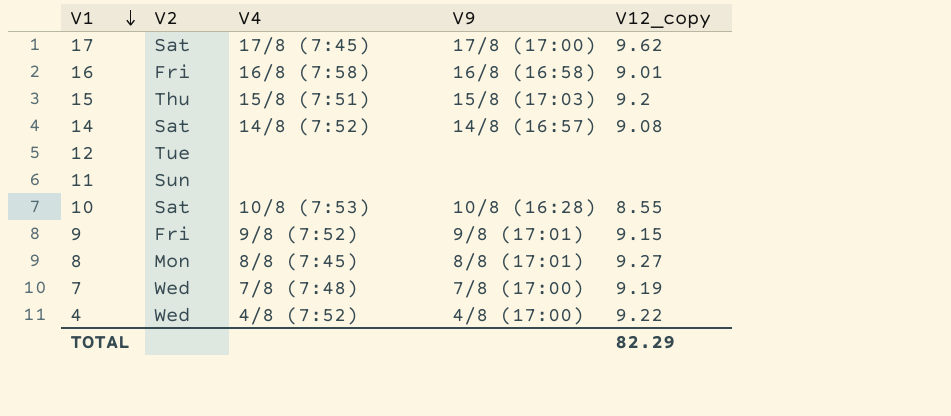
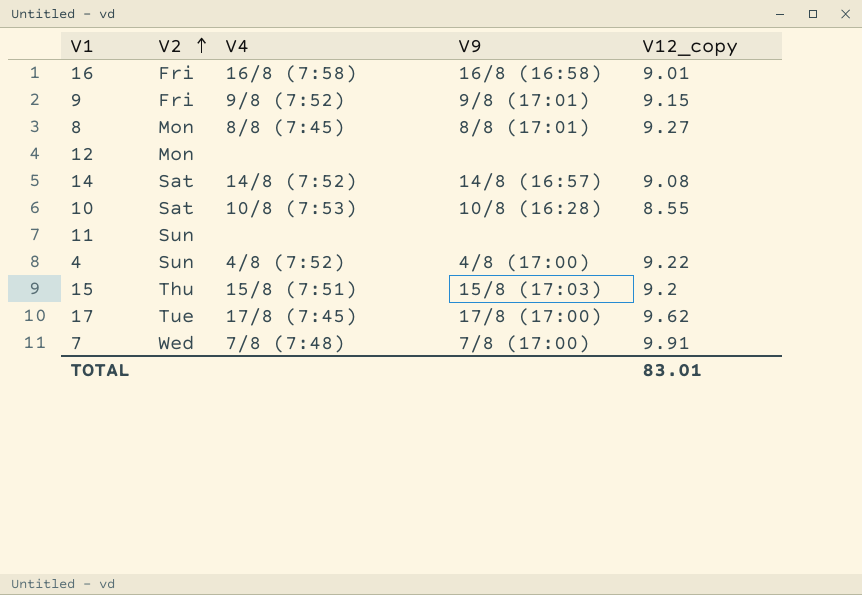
row order: V1 descending -> V2 ascending
12 | V2: Tue -> Mon
4 | V2: Wed -> Sun
17 | V2: Sat -> Tue
7 | V12_copy: 9.19 -> 9.91
TOTAL | V12_copy: 82.29 -> 83.01

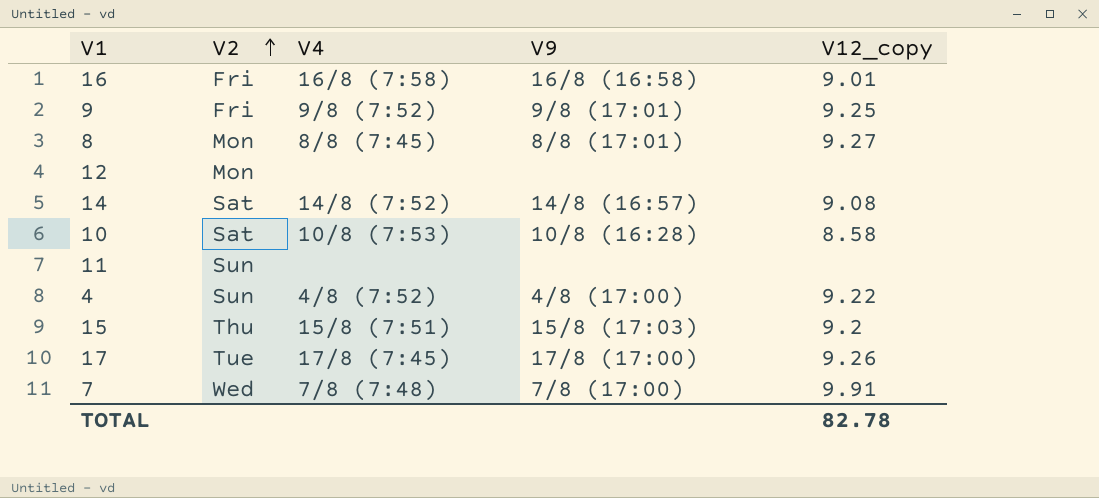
9 | V12_copy: 9.15 -> 9.25
10 | V12_copy: 8.55 -> 8.58
17 | V12_copy: 9.62 -> 9.26
TOTAL | V12_copy: 83.01 -> 82.78

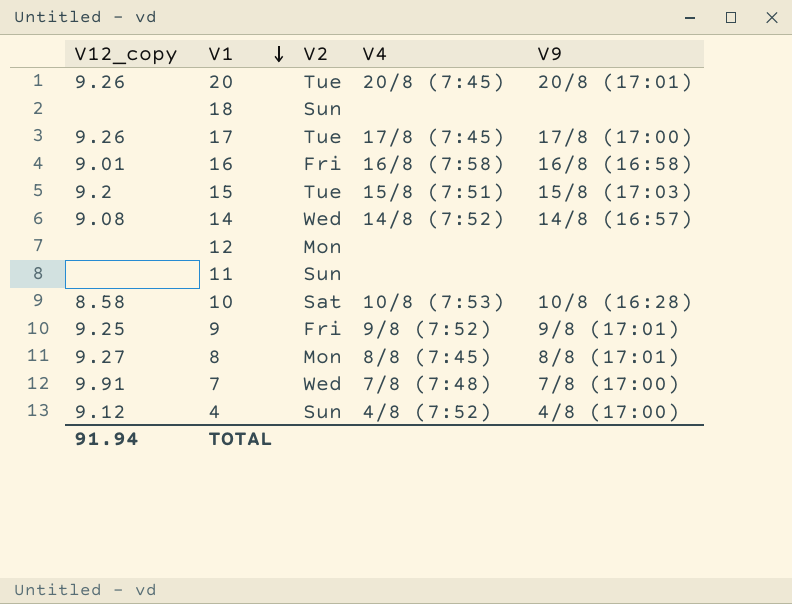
row order: V2 ascending -> V1 descending
column V12_copy | position: 5 -> 1
row 20: none -> 9.26 | Tue | 20/8 (7:45) | 20/8 (17:01)
row 18: none -> none | Sun | none | none
15 | V2: Thu -> Tue
14 | V2: Sat -> Wed
4 | V12_copy: 9.22 -> 9.12
TOTAL | V12_copy: 82.78 -> 91.94

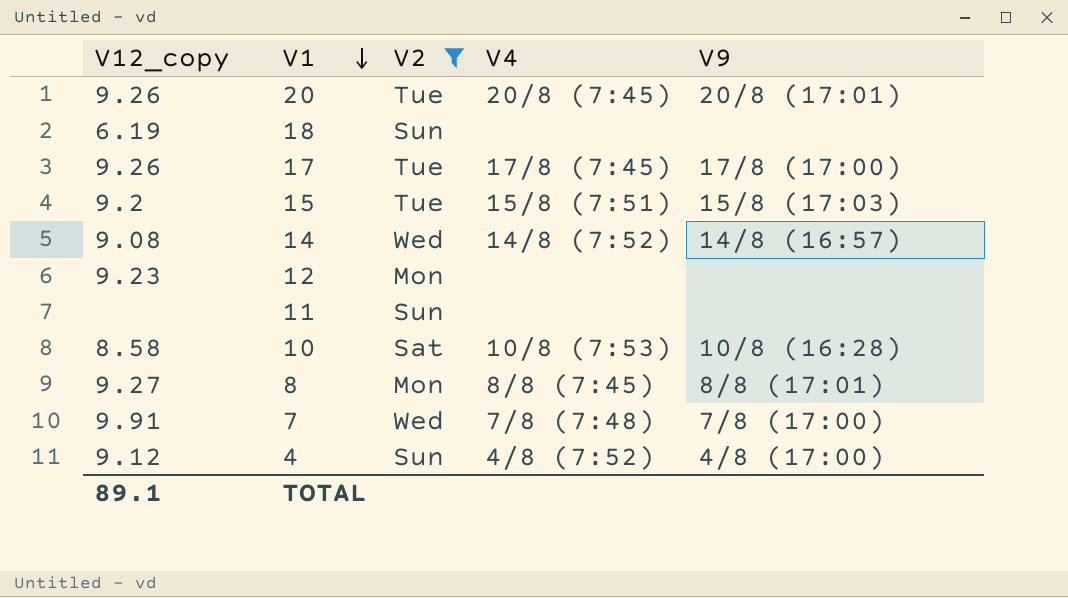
filter: none -> V2 != Fri
18 | V12_copy: none -> 6.19
12 | V12_copy: none -> 9.23
TOTAL | V12_copy: 91.94 -> 89.1

